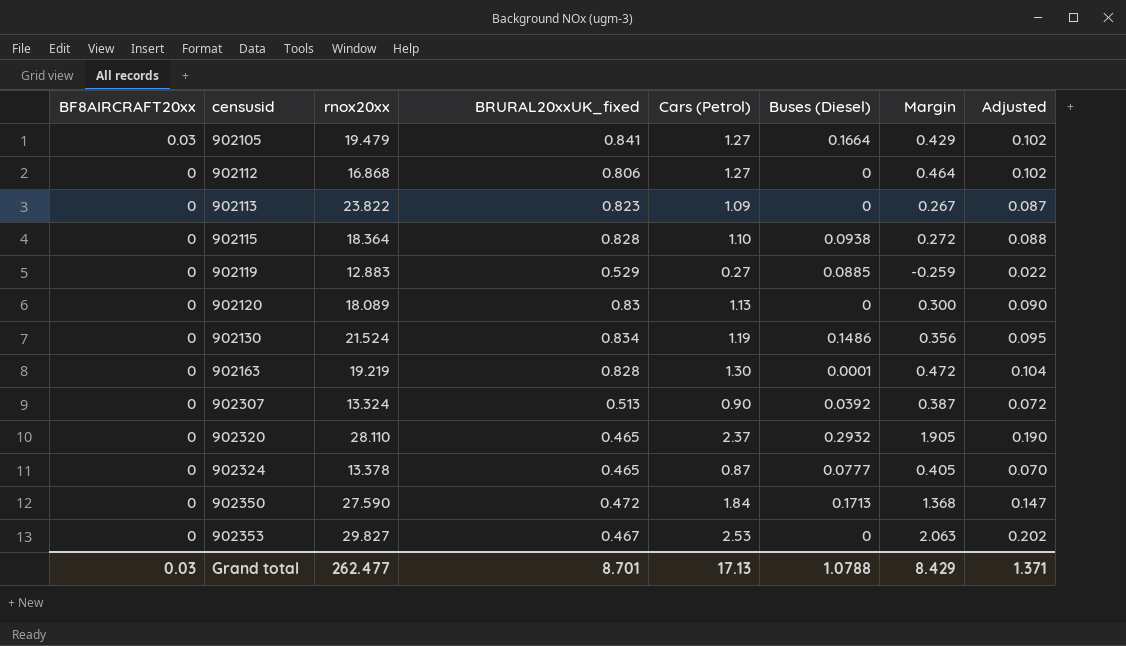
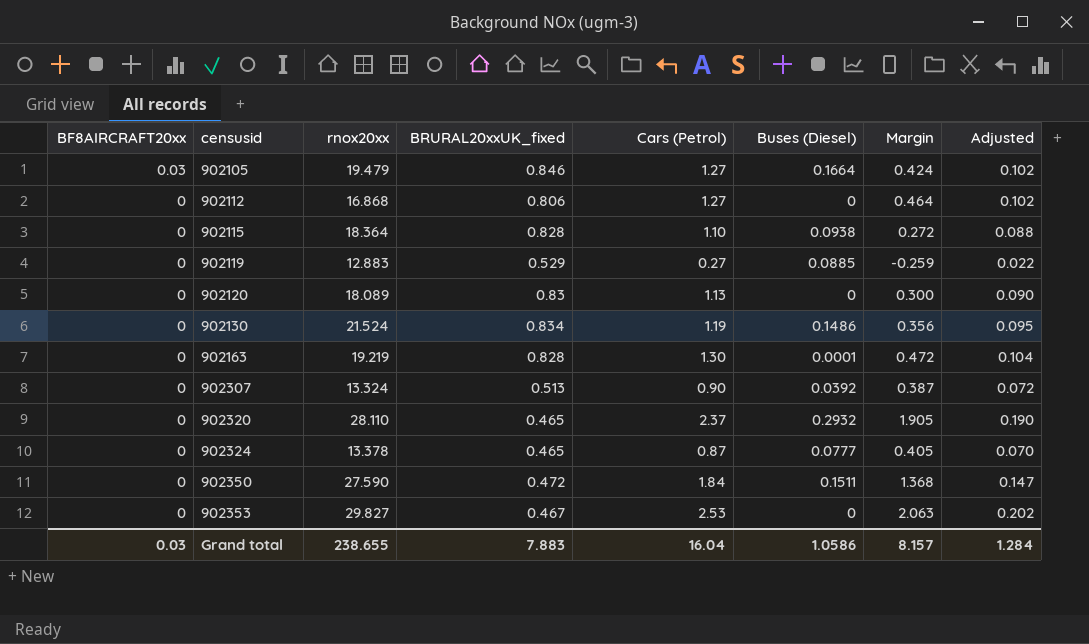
row 902113: 0 | 23.822 | 0.823 | 1.09 | 0 | 0.267 | 0.087 -> none
902105 | BRURAL20xxUK_fixed: 0.841 -> 0.846
902105 | Margin: 0.429 -> 0.424
902350 | Buses (Diesel): 0.1713 -> 0.1511
Grand total | rnox20xx: 262.477 -> 238.655
Grand total | BRURAL20xxUK_fixed: 8.701 -> 7.883
Grand total | Cars (Petrol): 17.13 -> 16.04
Grand total | Buses (Diesel): 1.0788 -> 1.0586
Grand total | Margin: 8.429 -> 8.157
Grand total | Adjusted: 1.371 -> 1.284

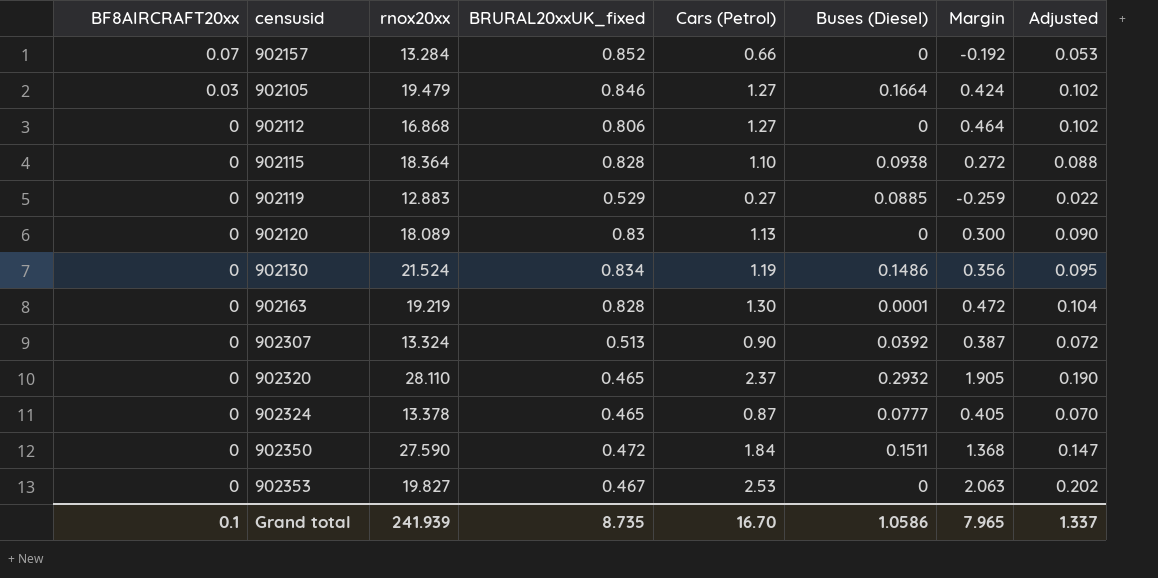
row 902157: none -> 0.07 | 13.284 | 0.852 | 0.66 | 0 | -0.192 | 0.053
902353 | rnox20xx: 29.827 -> 19.827
Grand total | BF8AIRCRAFT20xx: 0.03 -> 0.1
Grand total | rnox20xx: 238.655 -> 241.939
Grand total | BRURAL20xxUK_fixed: 7.883 -> 8.735
Grand total | Cars (Petrol): 16.04 -> 16.70
Grand total | Margin: 8.157 -> 7.965
Grand total | Adjusted: 1.284 -> 1.337

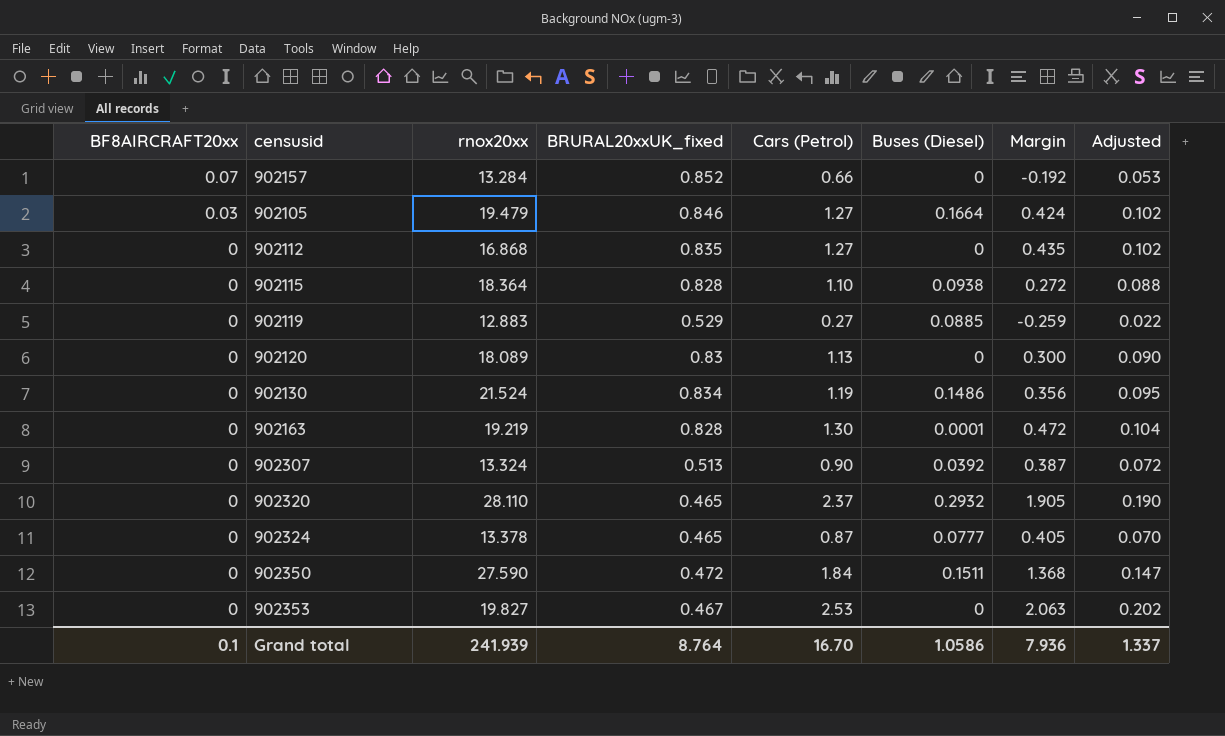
902112 | BRURAL20xxUK_fixed: 0.806 -> 0.835
902112 | Margin: 0.464 -> 0.435
Grand total | BRURAL20xxUK_fixed: 8.735 -> 8.764
Grand total | Margin: 7.965 -> 7.936

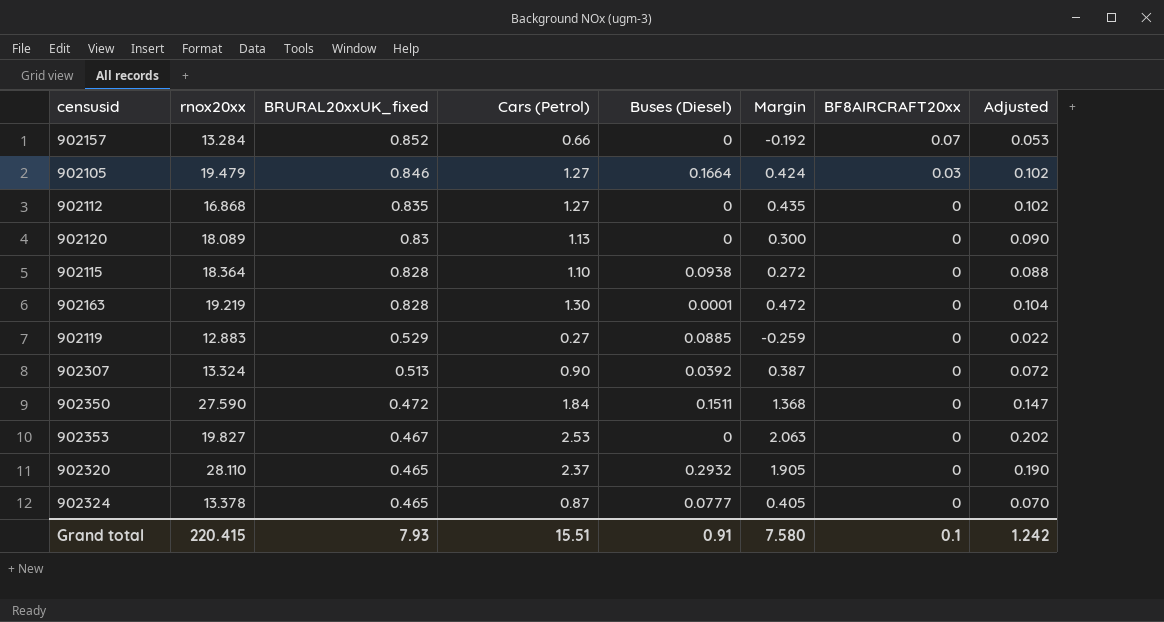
row order: BF8AIRCRAFT20xx descending -> BRURAL20xxUK_fixed descending
column BF8AIRCRAFT20xx | position: 1 -> 7
row 902130: 0 | 21.524 | 0.834 | 1.19 | 0.1486 | 0.356 | 0.095 -> none
Grand total | rnox20xx: 241.939 -> 220.415
Grand total | BRURAL20xxUK_fixed: 8.764 -> 7.93
Grand total | Cars (Petrol): 16.70 -> 15.51
Grand total | Buses (Diesel): 1.0586 -> 0.91
Grand total | Margin: 7.936 -> 7.580
Grand total | Adjusted: 1.337 -> 1.242

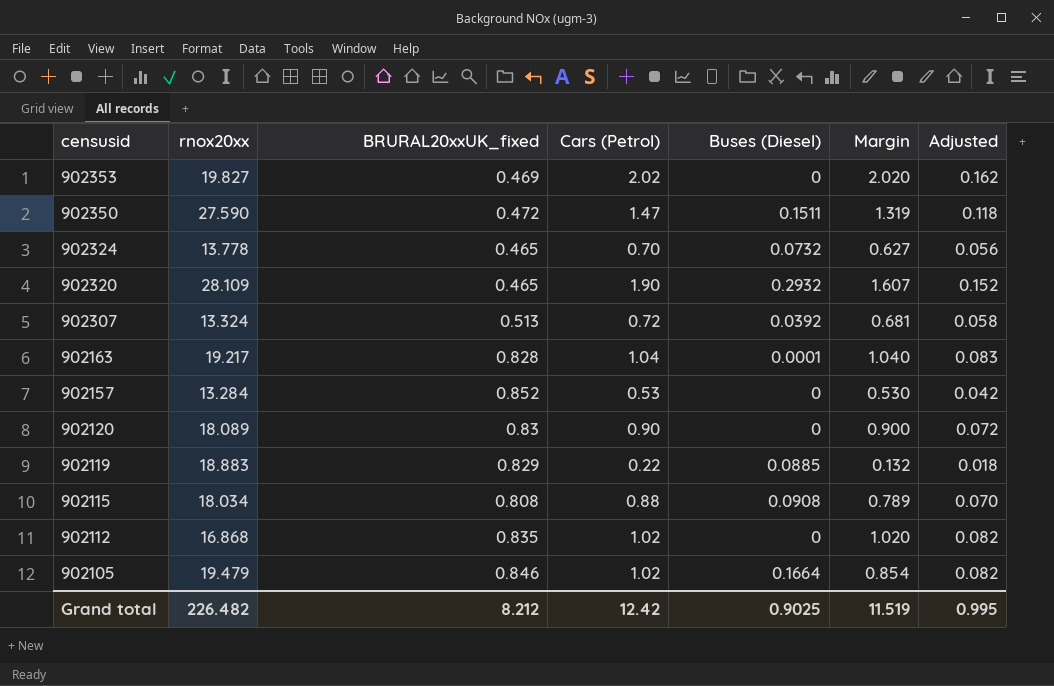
row order: BRURAL20xxUK_fixed descending -> censusid descending
column BF8AIRCRAFT20xx | position: 7 -> none
column Margin | formula: [Cars (Petrol)] - [BRURAL20xxUK_fixed] -> [Cars (Petrol)] - [Buses (Diesel)]
902353 | BRURAL20xxUK_fixed: 0.467 -> 0.469
902353 | Cars (Petrol): 2.53 -> 2.02
902353 | Adjusted: 0.202 -> 0.162
902350 | Cars (Petrol): 1.84 -> 1.47
902350 | Adjusted: 0.147 -> 0.118
902324 | rnox20xx: 13.378 -> 13.778
902324 | Cars (Petrol): 0.87 -> 0.70
902324 | Buses (Diesel): 0.0777 -> 0.0732
902324 | Adjusted: 0.070 -> 0.056
902320 | rnox20xx: 28.110 -> 28.109
902320 | Cars (Petrol): 2.37 -> 1.90
902320 | Adjusted: 0.190 -> 0.152
902307 | Cars (Petrol): 0.90 -> 0.72
902307 | Adjusted: 0.072 -> 0.058
902163 | rnox20xx: 19.219 -> 19.217
902163 | Cars (Petrol): 1.30 -> 1.04
902163 | Adjusted: 0.104 -> 0.083
902157 | Cars (Petrol): 0.66 -> 0.53
902157 | Adjusted: 0.053 -> 0.042
902120 | Cars (Petrol): 1.13 -> 0.90
902120 | Adjusted: 0.090 -> 0.072
902119 | rnox20xx: 12.883 -> 18.883
902119 | BRURAL20xxUK_fixed: 0.529 -> 0.829
902119 | Cars (Petrol): 0.27 -> 0.22
902119 | Adjusted: 0.022 -> 0.018
902115 | rnox20xx: 18.364 -> 18.034
902115 | BRURAL20xxUK_fixed: 0.828 -> 0.808
902115 | Cars (Petrol): 1.10 -> 0.88
902115 | Buses (Diesel): 0.0938 -> 0.0908
902115 | Adjusted: 0.088 -> 0.070
902112 | Cars (Petrol): 1.27 -> 1.02
902112 | Adjusted: 0.102 -> 0.082
902105 | Cars (Petrol): 1.27 -> 1.02
902105 | Adjusted: 0.102 -> 0.082
Grand total | rnox20xx: 220.415 -> 226.482
Grand total | BRURAL20xxUK_fixed: 7.93 -> 8.212
Grand total | Cars (Petrol): 15.51 -> 12.42
Grand total | Buses (Diesel): 0.91 -> 0.9025
Grand total | Margin: 7.580 -> 11.519
Grand total | Adjusted: 1.242 -> 0.995

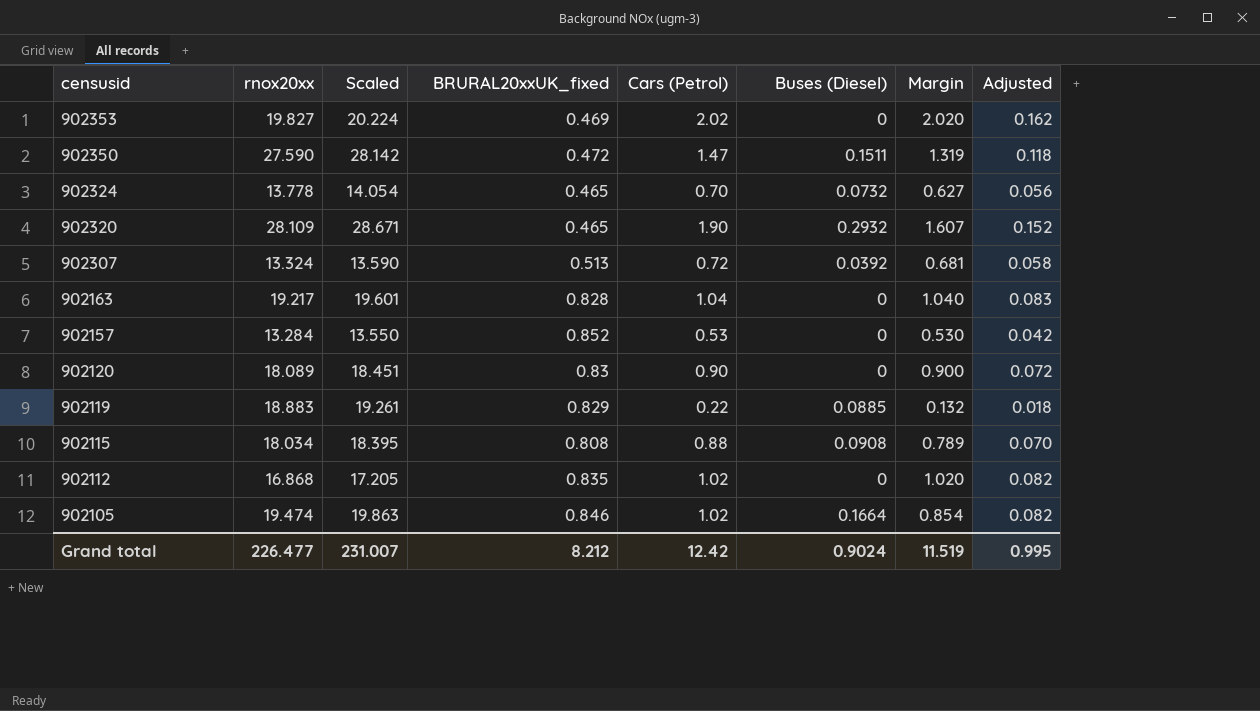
column Scaled | formula: none -> [rnox20xx] * 1.02
902163 | Buses (Diesel): 0.0001 -> 0
902105 | rnox20xx: 19.479 -> 19.474
Grand total | rnox20xx: 226.482 -> 226.477
Grand total | Buses (Diesel): 0.9025 -> 0.9024

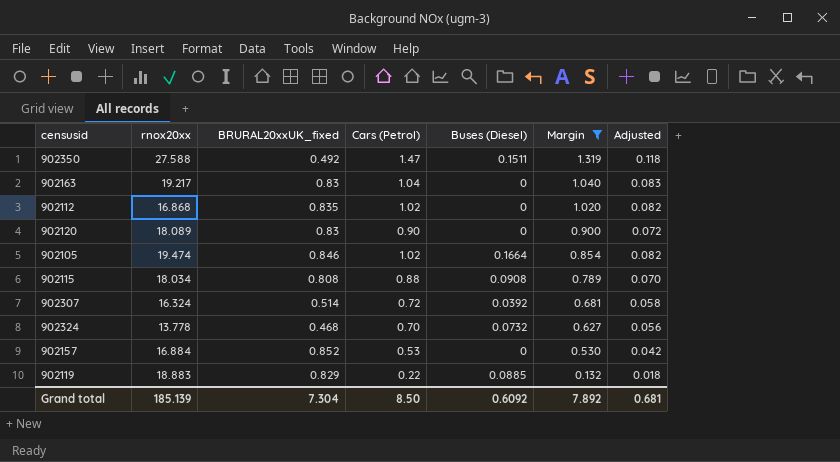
filter: none -> Margin <= 1.319
row order: censusid descending -> Margin descending
column Scaled | formula: [rnox20xx] * 1.02 -> none
902350 | rnox20xx: 27.590 -> 27.588
902350 | BRURAL20xxUK_fixed: 0.472 -> 0.492
902163 | BRURAL20xxUK_fixed: 0.828 -> 0.83
902307 | rnox20xx: 13.324 -> 16.324
902307 | BRURAL20xxUK_fixed: 0.513 -> 0.514
902324 | BRURAL20xxUK_fixed: 0.465 -> 0.468
902157 | rnox20xx: 13.284 -> 16.884
Grand total | rnox20xx: 226.477 -> 185.139
Grand total | BRURAL20xxUK_fixed: 8.212 -> 7.304
Grand total | Cars (Petrol): 12.42 -> 8.50
Grand total | Buses (Diesel): 0.9024 -> 0.6092
Grand total | Margin: 11.519 -> 7.892
Grand total | Adjusted: 0.995 -> 0.681

